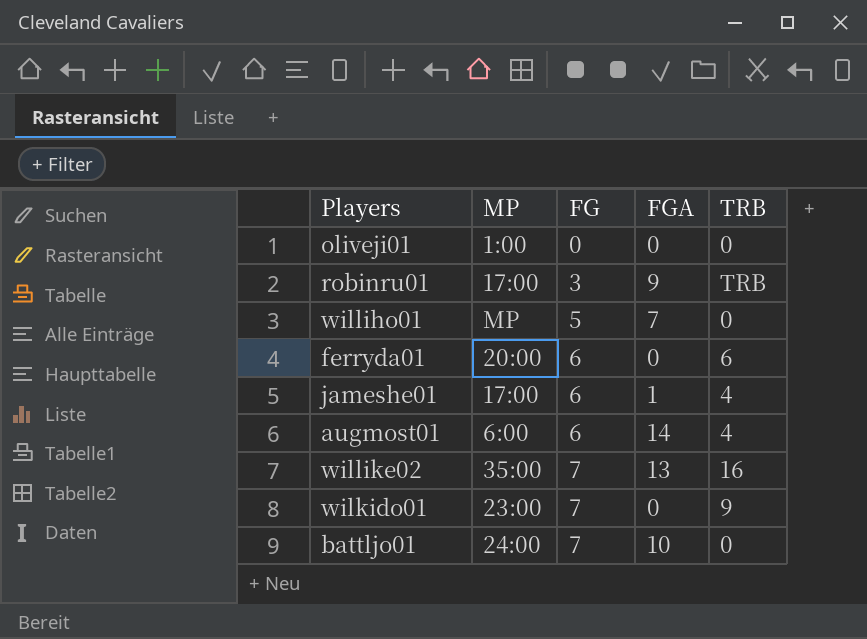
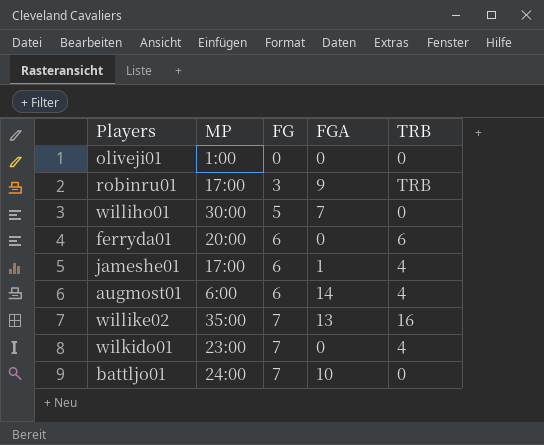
williho01 | MP: MP -> 30:00
wilkido01 | TRB: 9 -> 4

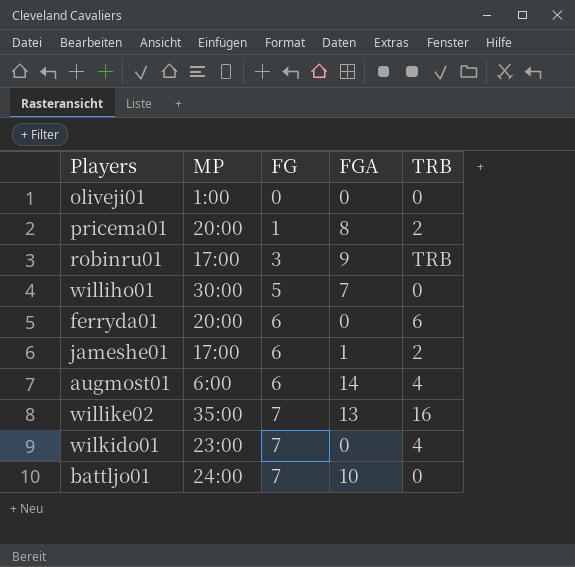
row pricema01: none -> 20:00 | 1 | 8 | 2
jameshe01 | TRB: 4 -> 2

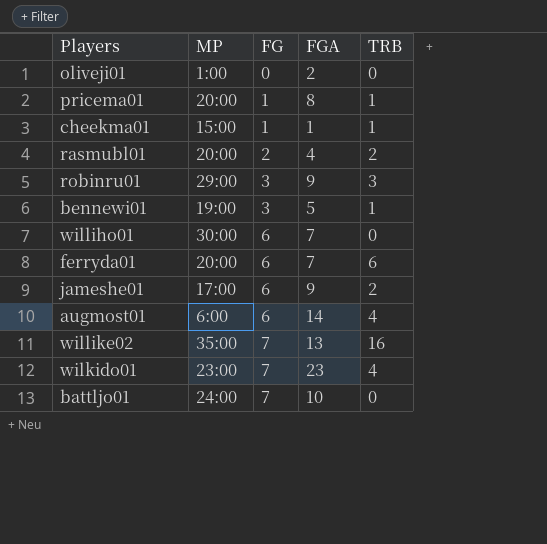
oliveji01 | FGA: 0 -> 2
pricema01 | TRB: 2 -> 1
row cheekma01: none -> 15:00 | 1 | 1 | 1
row rasmubl01: none -> 20:00 | 2 | 4 | 2
robinru01 | MP: 17:00 -> 29:00
robinru01 | TRB: TRB -> 3
row bennewi01: none -> 19:00 | 3 | 5 | 1
williho01 | FG: 5 -> 6
ferryda01 | FGA: 0 -> 7
jameshe01 | FGA: 1 -> 9
wilkido01 | FGA: 0 -> 23

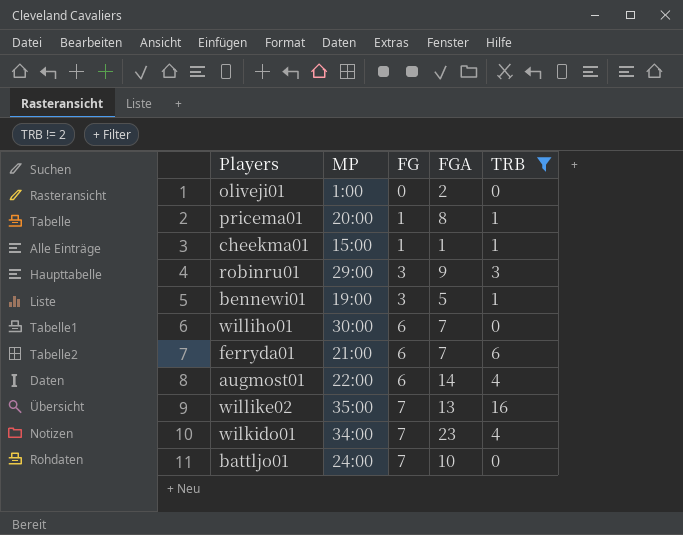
filter: none -> TRB != 2
ferryda01 | MP: 20:00 -> 21:00
augmost01 | MP: 6:00 -> 22:00
wilkido01 | MP: 23:00 -> 34:00

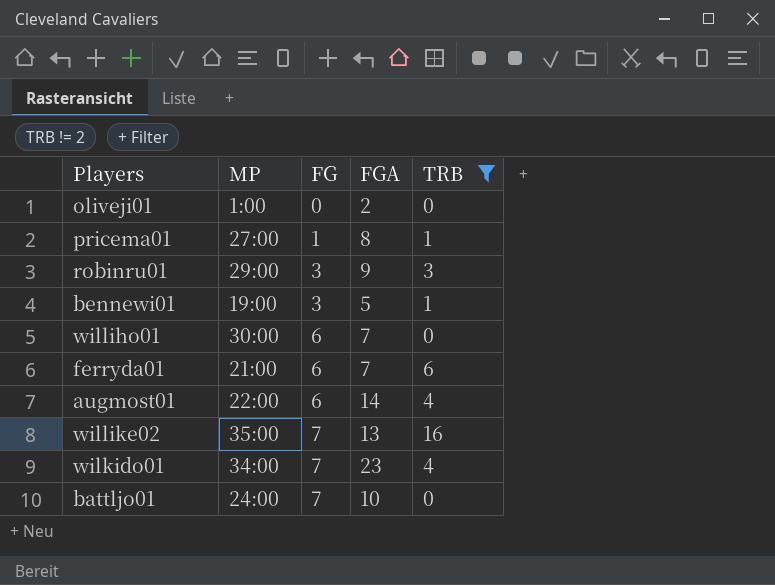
row cheekma01: 15:00 | 1 | 1 | 1 -> none
pricema01 | MP: 20:00 -> 27:00

